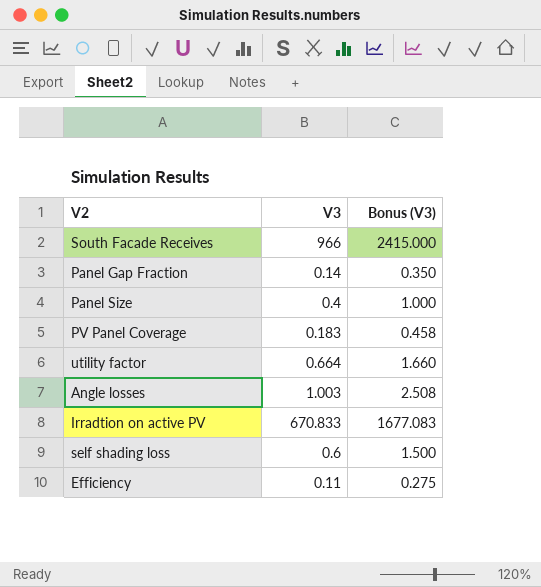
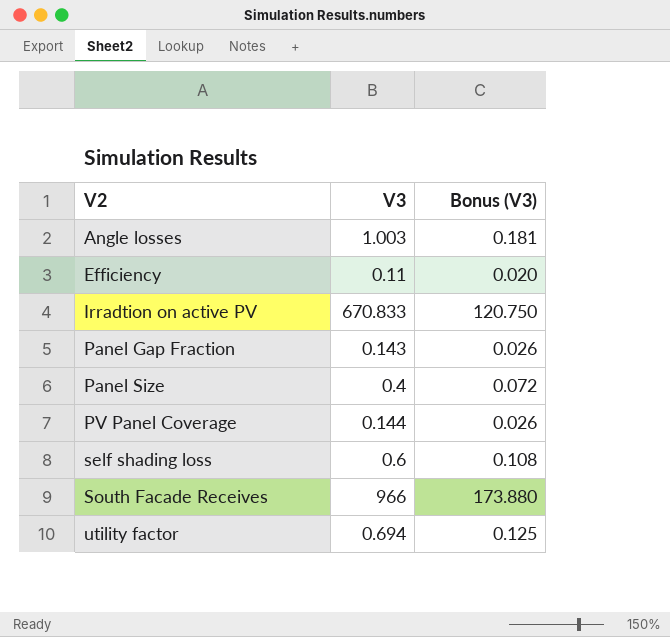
row order: none -> V2 ascending
column Bonus (V3) | formula: [V3] * 2.5 -> [V3] * 0.18
Panel Gap Fraction | V3: 0.14 -> 0.143
PV Panel Coverage | V3: 0.183 -> 0.144
utility factor | V3: 0.664 -> 0.694

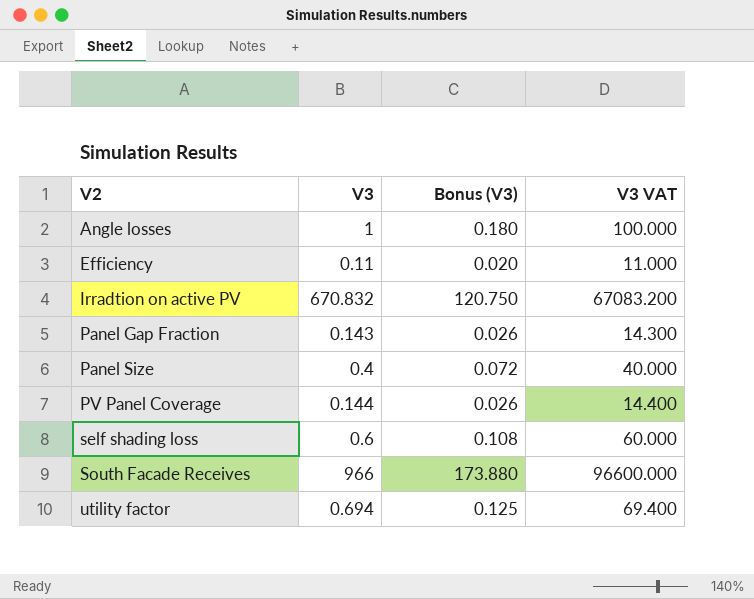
column V3 VAT | formula: none -> [V3] * 100
Angle losses | V3: 1.003 -> 1
Angle losses | Bonus (V3): 0.181 -> 0.180
Irradtion on active PV | V3: 670.833 -> 670.832

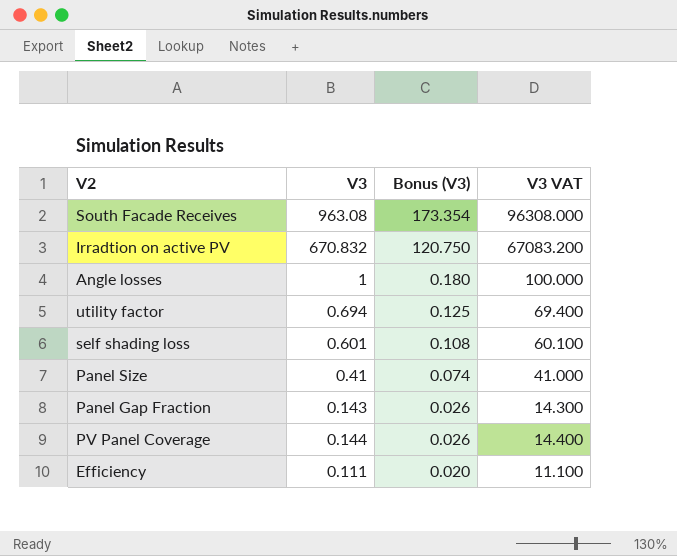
row order: V2 ascending -> Bonus (V3) descending
South Facade Receives | V3: 966 -> 963.08
South Facade Receives | Bonus (V3): 173.880 -> 173.354
South Facade Receives | V3 VAT: 96600.000 -> 96308.000
self shading loss | V3: 0.6 -> 0.601
self shading loss | V3 VAT: 60.000 -> 60.100
Panel Size | V3: 0.4 -> 0.41
Panel Size | Bonus (V3): 0.072 -> 0.074
Panel Size | V3 VAT: 40.000 -> 41.000
Efficiency | V3: 0.11 -> 0.111
Efficiency | V3 VAT: 11.000 -> 11.100

